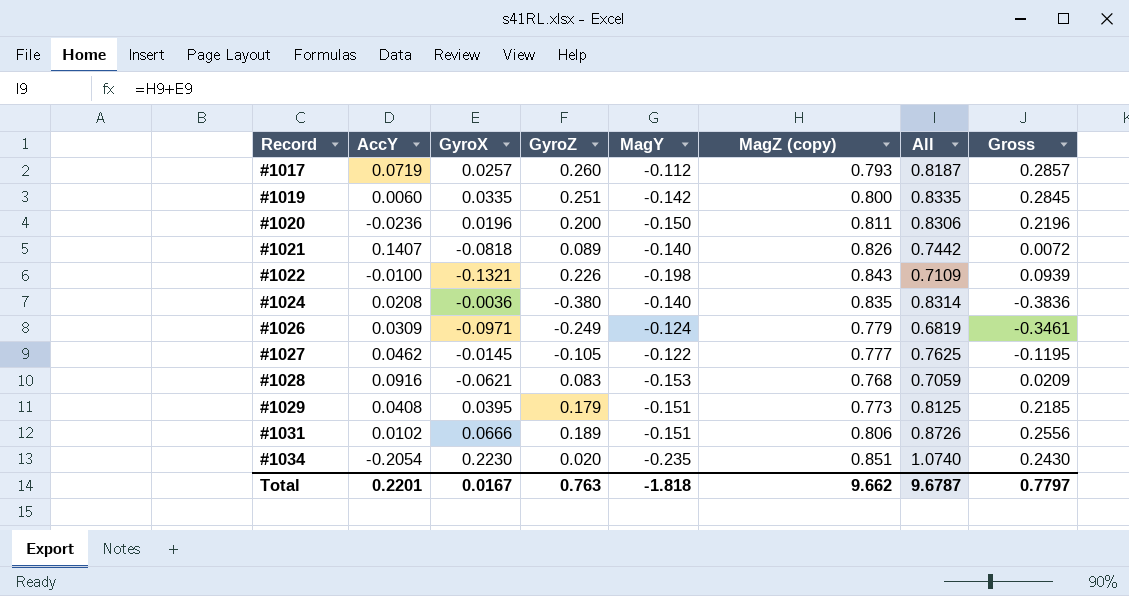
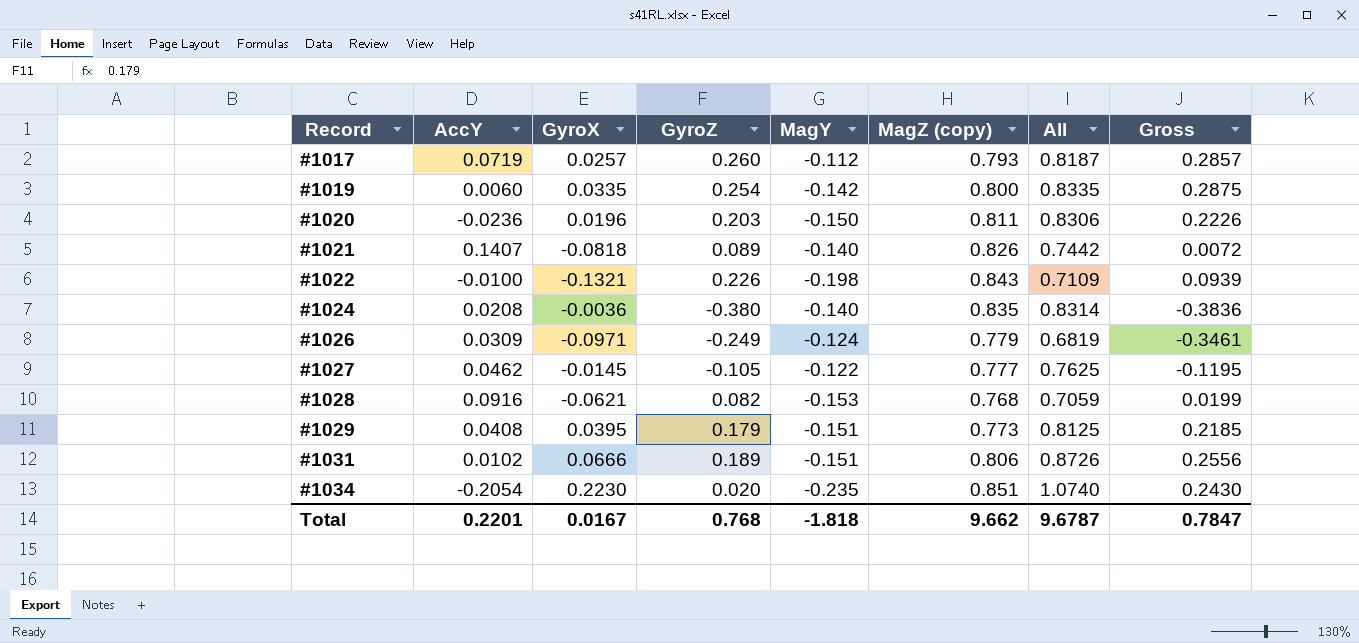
#1019 | GyroZ: 0.251 -> 0.254
#1019 | Gross: 0.2845 -> 0.2875
#1020 | GyroZ: 0.200 -> 0.203
#1020 | Gross: 0.2196 -> 0.2226
#1028 | GyroZ: 0.083 -> 0.082
#1028 | Gross: 0.0209 -> 0.0199
Total | GyroZ: 0.763 -> 0.768
Total | Gross: 0.7797 -> 0.7847

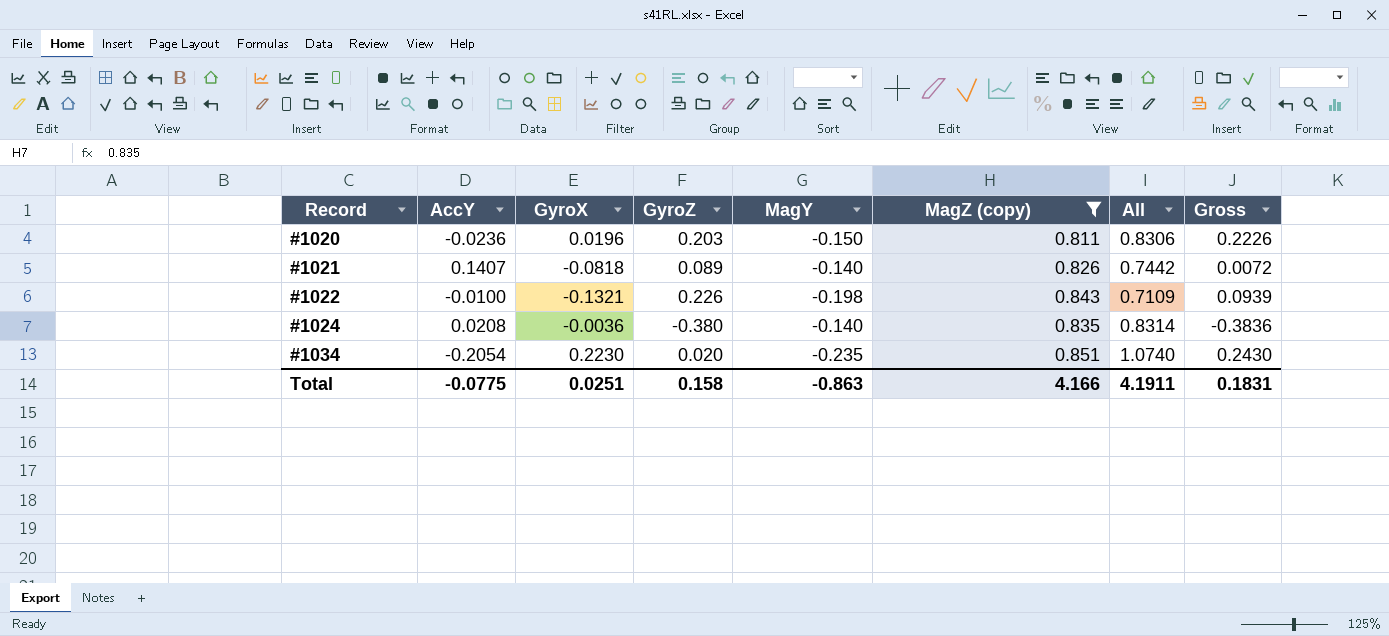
filter: none -> MagZ (copy) >= 0.811
Total | AccY: 0.2201 -> -0.0775
Total | GyroX: 0.0167 -> 0.0251
Total | GyroZ: 0.768 -> 0.158
Total | MagY: -1.818 -> -0.863
Total | MagZ (copy): 9.662 -> 4.166
Total | All: 9.6787 -> 4.1911
Total | Gross: 0.7847 -> 0.1831

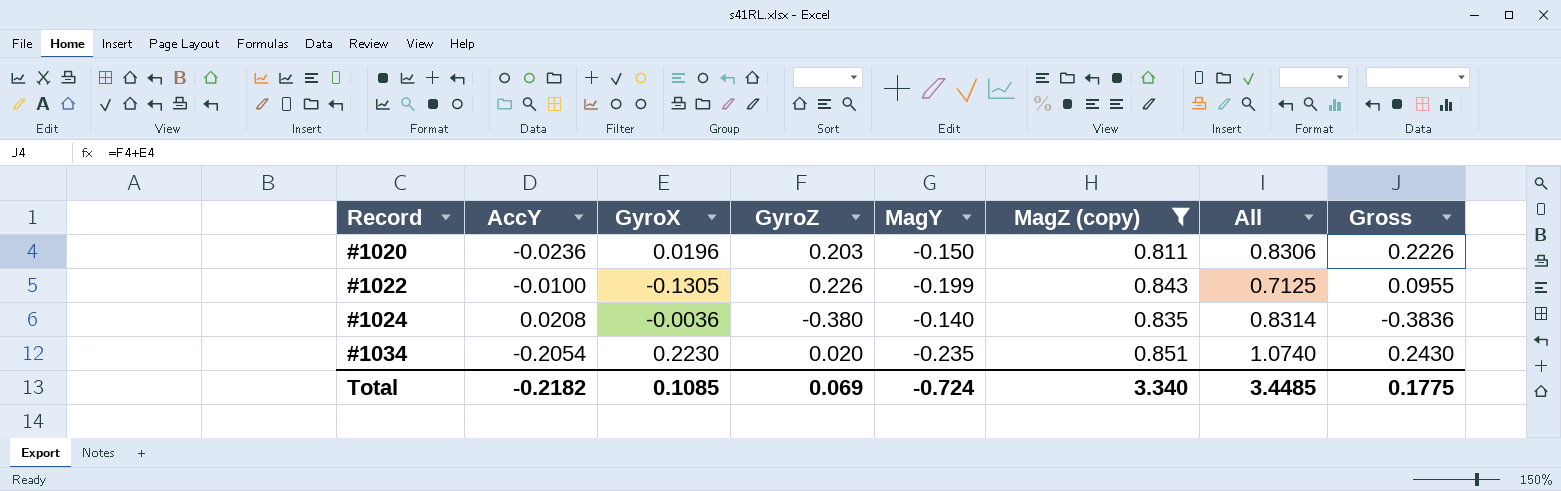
row #1021: 0.1407 | -0.0818 | 0.089 | -0.140 | 0.826 | 0.7442 | 0.0072 -> none
#1022 | GyroX: -0.1321 -> -0.1305
#1022 | MagY: -0.198 -> -0.199
#1022 | All: 0.7109 -> 0.7125
#1022 | Gross: 0.0939 -> 0.0955
Total | AccY: -0.0775 -> -0.2182
Total | GyroX: 0.0251 -> 0.1085
Total | GyroZ: 0.158 -> 0.069
Total | MagY: -0.863 -> -0.724
Total | MagZ (copy): 4.166 -> 3.340
Total | All: 4.1911 -> 3.4485
Total | Gross: 0.1831 -> 0.1775

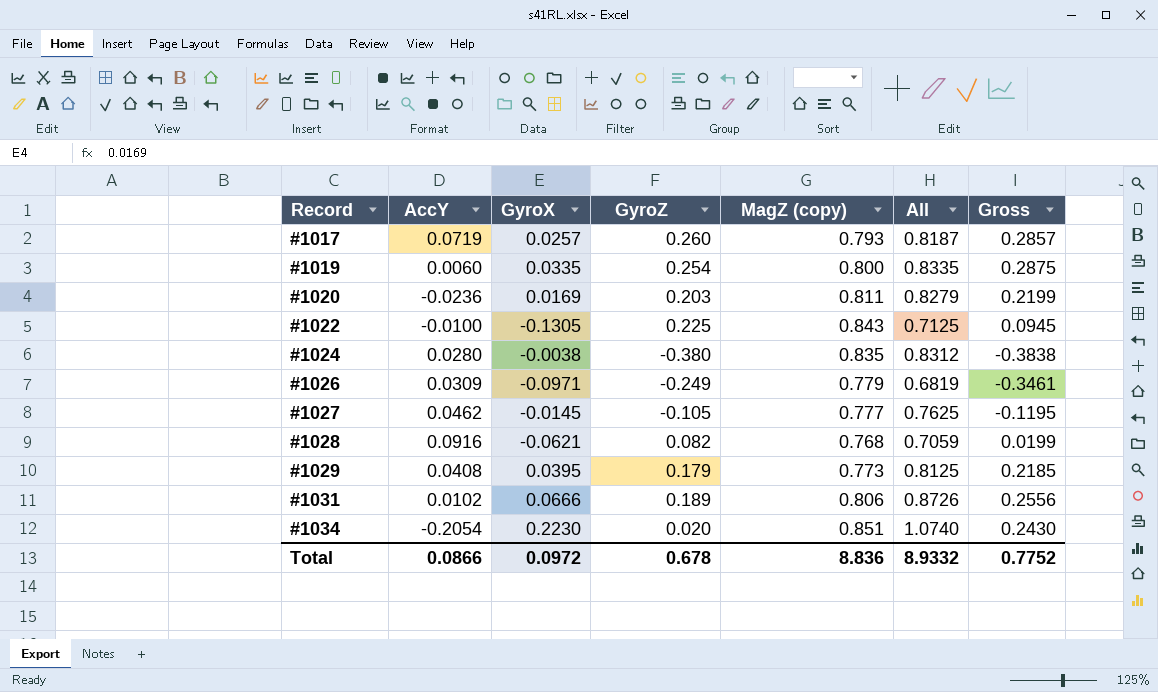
filter: MagZ (copy) >= 0.811 -> none
column MagY | position: 5 -> none
#1020 | GyroX: 0.0196 -> 0.0169
#1020 | All: 0.8306 -> 0.8279
#1020 | Gross: 0.2226 -> 0.2199
#1022 | GyroZ: 0.226 -> 0.225
#1022 | Gross: 0.0955 -> 0.0945
#1024 | AccY: 0.0208 -> 0.0280
#1024 | GyroX: -0.0036 -> -0.0038
#1024 | All: 0.8314 -> 0.8312
#1024 | Gross: -0.3836 -> -0.3838
Total | AccY: -0.2182 -> 0.0866
Total | GyroX: 0.1085 -> 0.0972
Total | GyroZ: 0.069 -> 0.678
Total | MagZ (copy): 3.340 -> 8.836
Total | All: 3.4485 -> 8.9332
Total | Gross: 0.1775 -> 0.7752

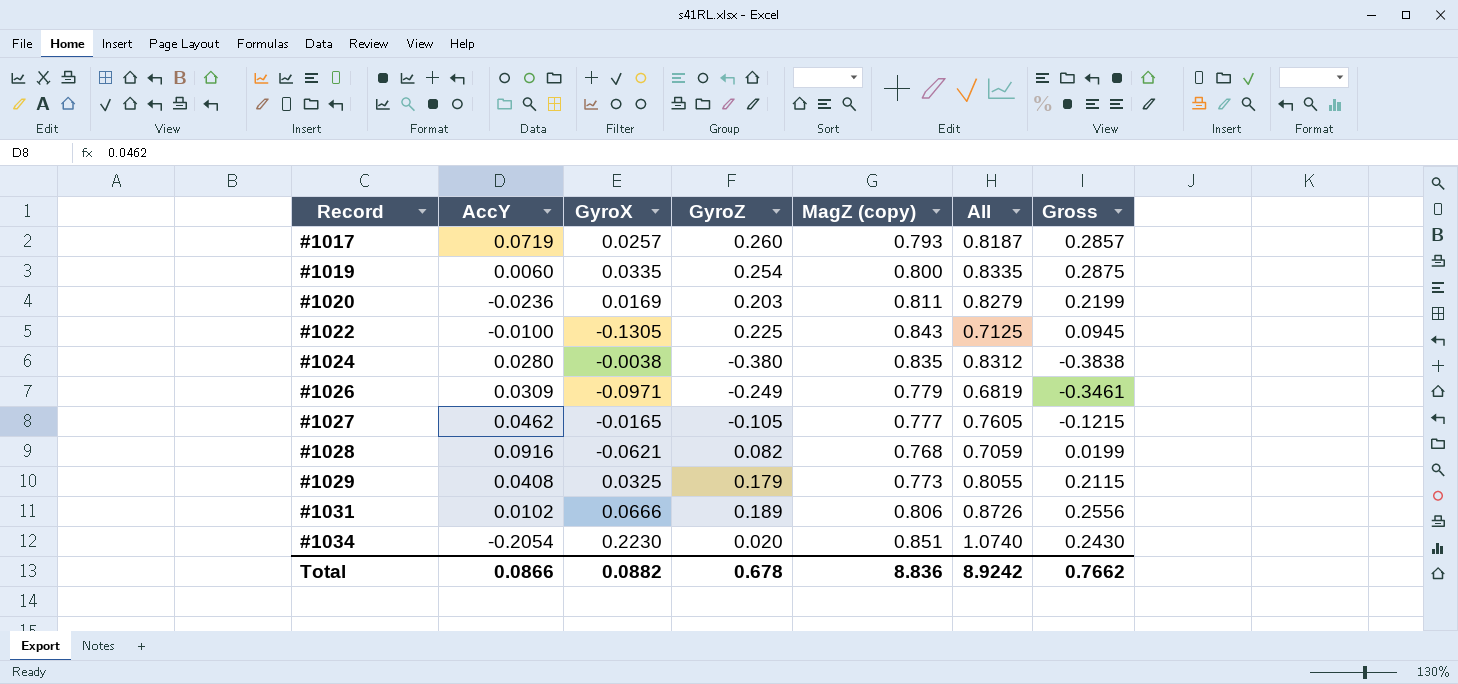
#1027 | GyroX: -0.0145 -> -0.0165
#1027 | All: 0.7625 -> 0.7605
#1027 | Gross: -0.1195 -> -0.1215
#1029 | GyroX: 0.0395 -> 0.0325
#1029 | All: 0.8125 -> 0.8055
#1029 | Gross: 0.2185 -> 0.2115
Total | GyroX: 0.0972 -> 0.0882
Total | All: 8.9332 -> 8.9242
Total | Gross: 0.7752 -> 0.7662

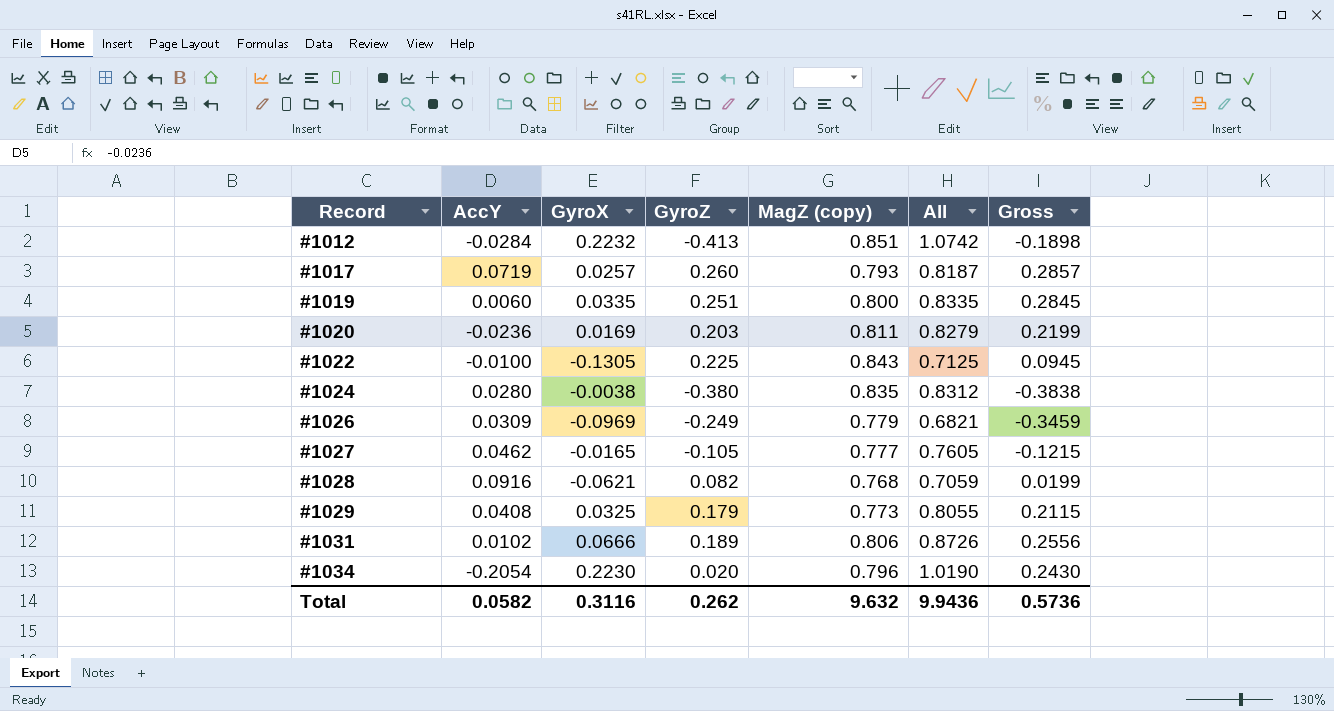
row #1012: none -> -0.0284 | 0.2232 | -0.413 | 0.851 | 1.0742 | -0.1898
#1019 | GyroZ: 0.254 -> 0.251
#1019 | Gross: 0.2875 -> 0.2845
#1026 | GyroX: -0.0971 -> -0.0969
#1026 | All: 0.6819 -> 0.6821
#1026 | Gross: -0.3461 -> -0.3459
#1034 | MagZ (copy): 0.851 -> 0.796
#1034 | All: 1.0740 -> 1.0190
Total | AccY: 0.0866 -> 0.0582
Total | GyroX: 0.0882 -> 0.3116
Total | GyroZ: 0.678 -> 0.262
Total | MagZ (copy): 8.836 -> 9.632
Total | All: 8.9242 -> 9.9436
Total | Gross: 0.7662 -> 0.5736

